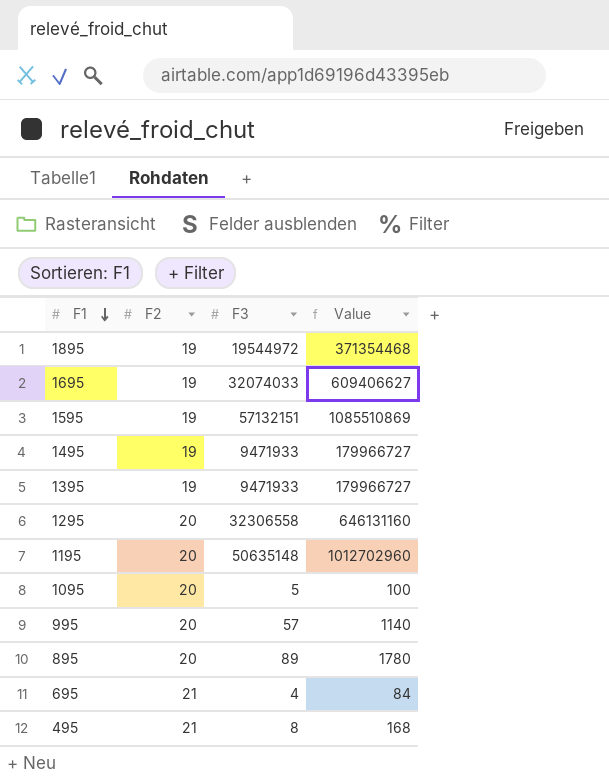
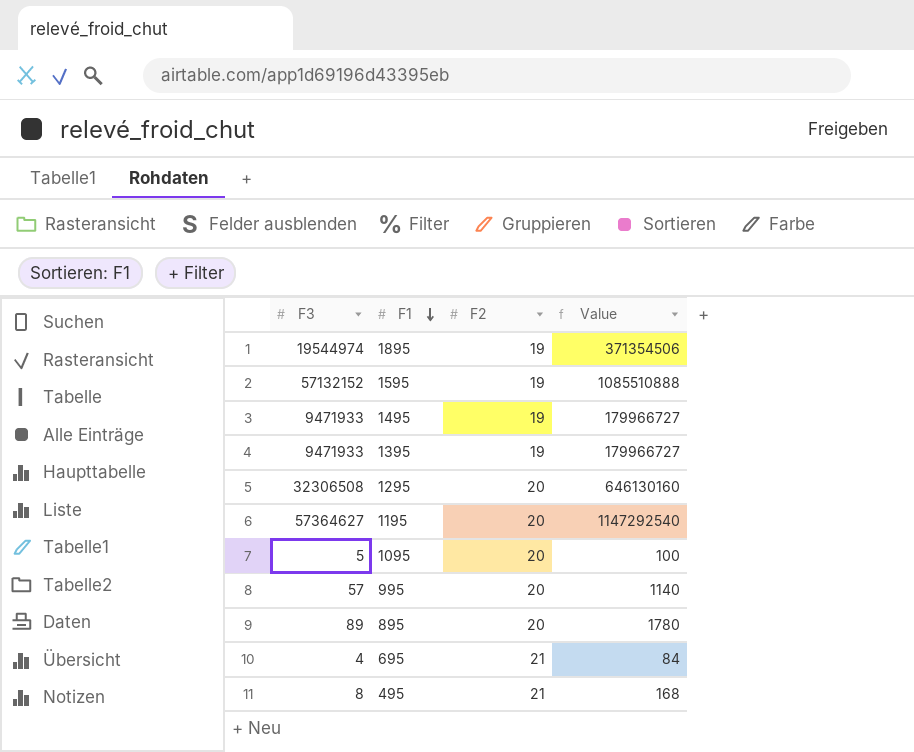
column F3 | position: 3 -> 1
row 1695: 19 | 32074033 | 609406627 -> none
1895 | F3: 19544972 -> 19544974
1895 | Value: 371354468 -> 371354506
1595 | F3: 57132151 -> 57132152
1595 | Value: 1085510869 -> 1085510888
1295 | F3: 32306558 -> 32306508
1295 | Value: 646131160 -> 646130160
1195 | F3: 50635148 -> 57364627
1195 | Value: 1012702960 -> 1147292540

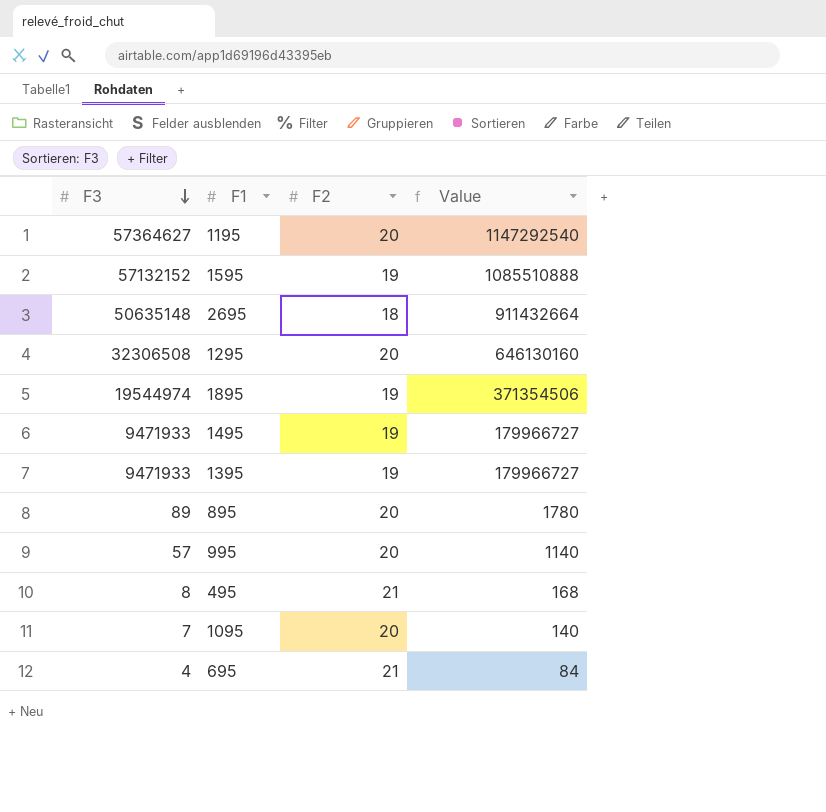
row order: F1 descending -> F3 descending
row 2695: none -> 50635148 | 18 | 911432664
1095 | F3: 5 -> 7
1095 | Value: 100 -> 140

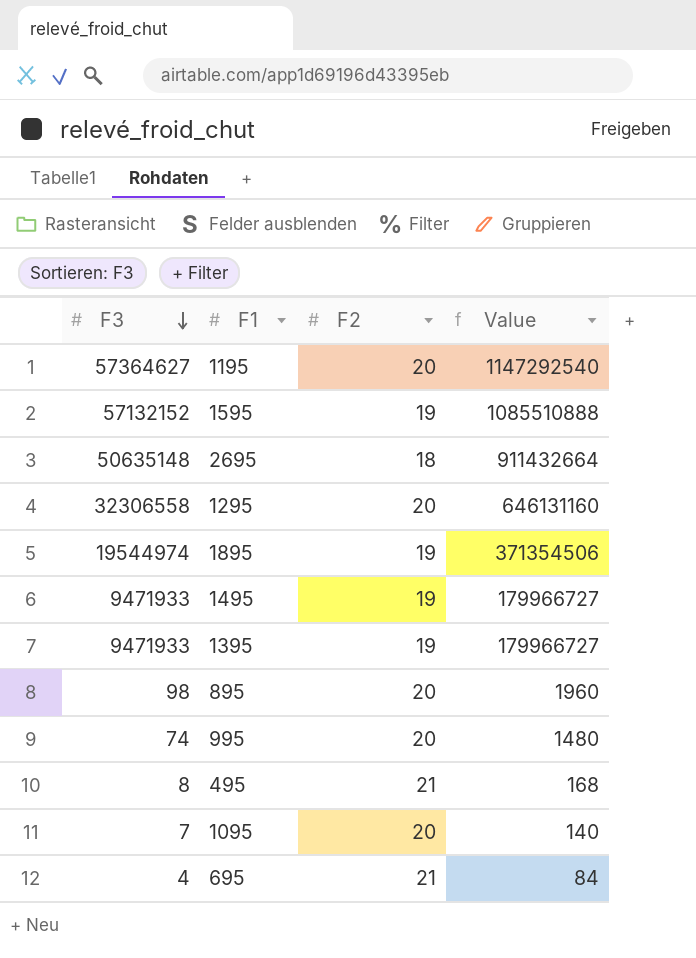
1295 | F3: 32306508 -> 32306558
1295 | Value: 646130160 -> 646131160
895 | F3: 89 -> 98
895 | Value: 1780 -> 1960
995 | F3: 57 -> 74
995 | Value: 1140 -> 1480

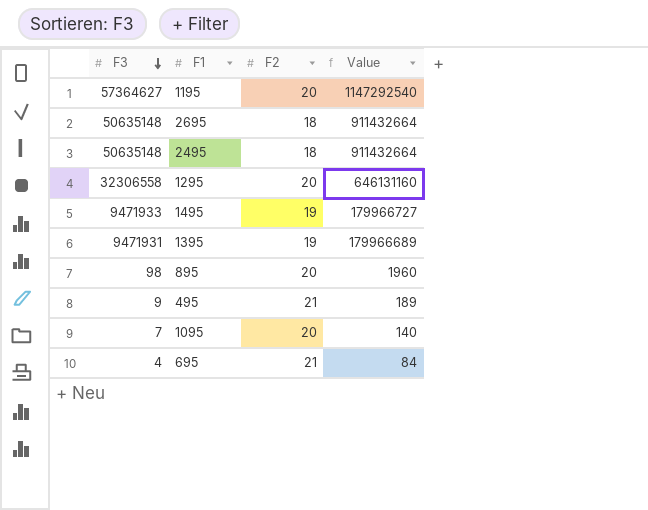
row 1595: 57132152 | 19 | 1085510888 -> none
row 1895: 19544974 | 19 | 371354506 -> none
row 995: 74 | 20 | 1480 -> none
row 2495: none -> 50635148 | 18 | 911432664
1395 | F3: 9471933 -> 9471931
1395 | Value: 179966727 -> 179966689
495 | F3: 8 -> 9
495 | Value: 168 -> 189

